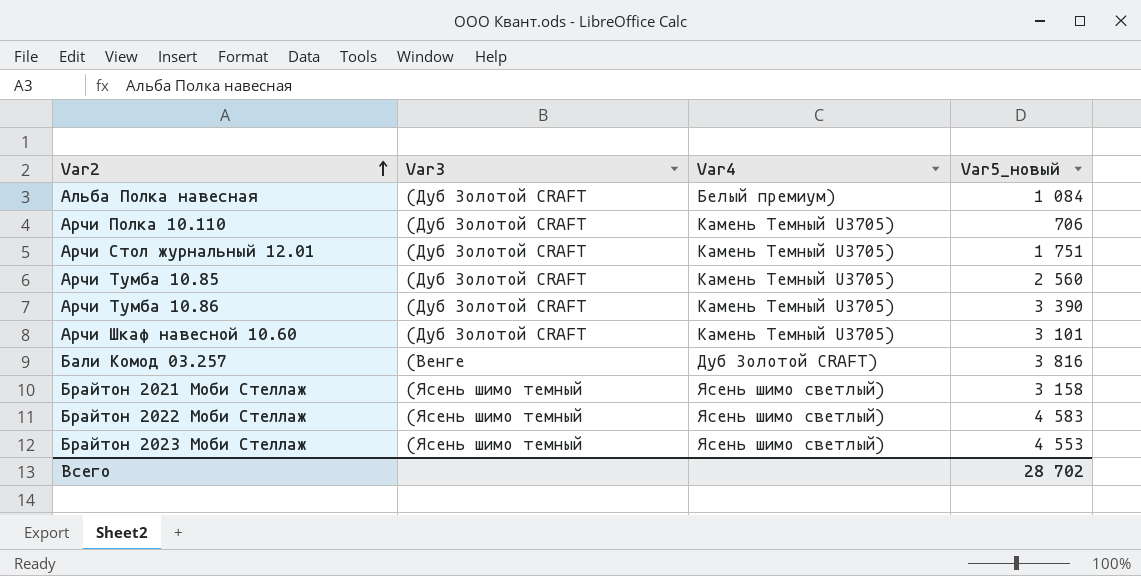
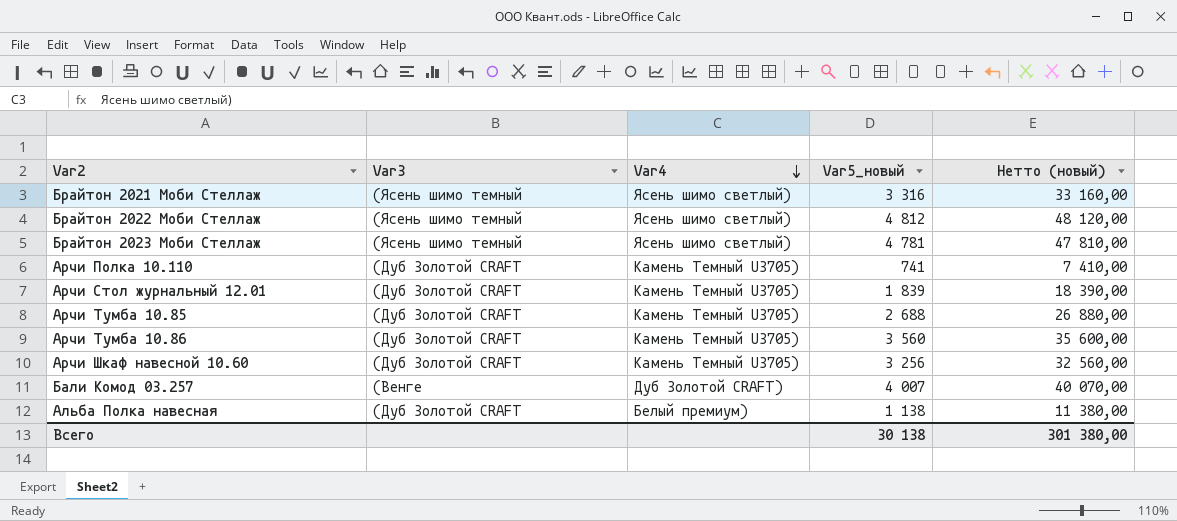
row order: Var2 ascending -> Var4 descending
column Нетто (новый) | formula: none -> [Var5_новый] * 10
Брайтон 2021 Моби Стеллаж | Var5_новый: 3 158 -> 3 316
Брайтон 2022 Моби Стеллаж | Var5_новый: 4 583 -> 4 812
Брайтон 2023 Моби Стеллаж | Var5_новый: 4 553 -> 4 781
Арчи Полка 10.110 | Var5_новый: 706 -> 741
Арчи Стол журнальный 12.01 | Var5_новый: 1 751 -> 1 839
Арчи Тумба 10.85 | Var5_новый: 2 560 -> 2 688
Арчи Тумба 10.86 | Var5_новый: 3 390 -> 3 560
Арчи Шкаф навесной 10.60 | Var5_новый: 3 101 -> 3 256
Бали Комод 03.257 | Var5_новый: 3 816 -> 4 007
Альба Полка навесная | Var5_новый: 1 084 -> 1 138
Всего | Var5_новый: 28 702 -> 30 138

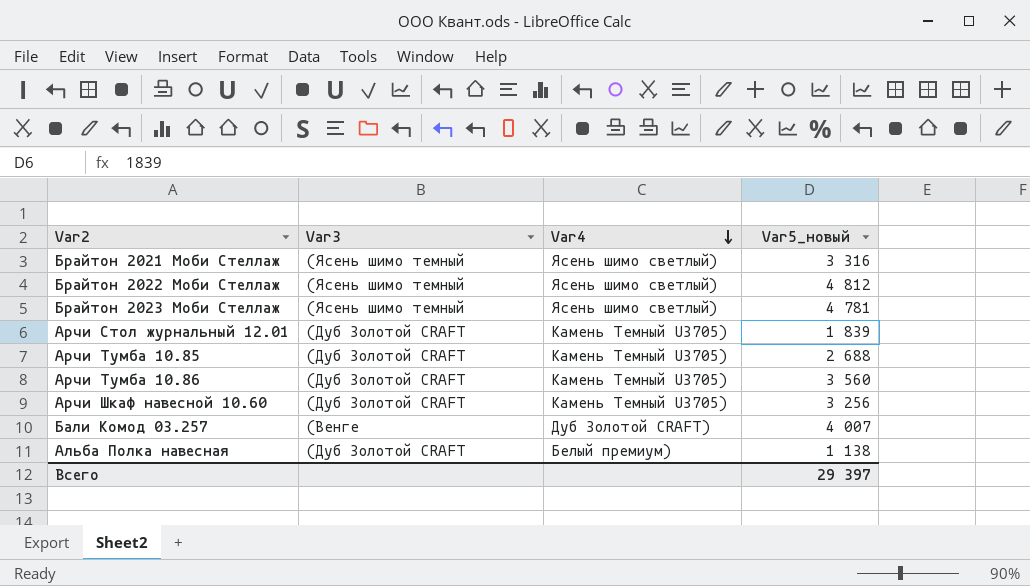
column Нетто (новый) | formula: [Var5_новый] * 10 -> none
row Арчи Полка 10.110: (Дуб Золотой CRAFT | Камень Темный U3705) | 741 | 7 410,00 -> none
Всего | Var5_новый: 30 138 -> 29 397

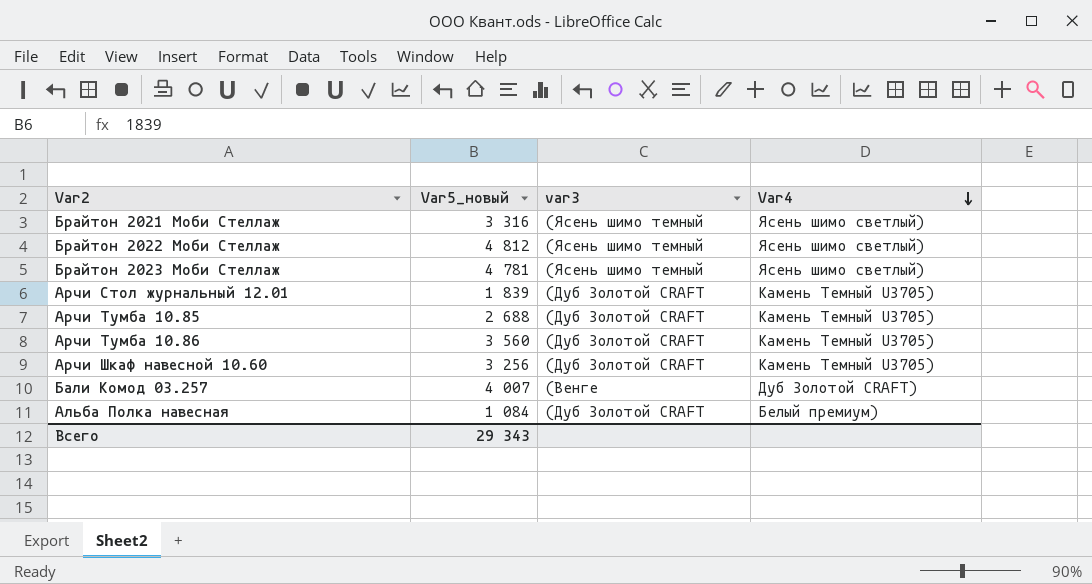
column Var5_новый | position: 4 -> 2
column name: Var3 -> var3
Альба Полка навесная | Var5_новый: 1 138 -> 1 084
Всего | Var5_новый: 29 397 -> 29 343

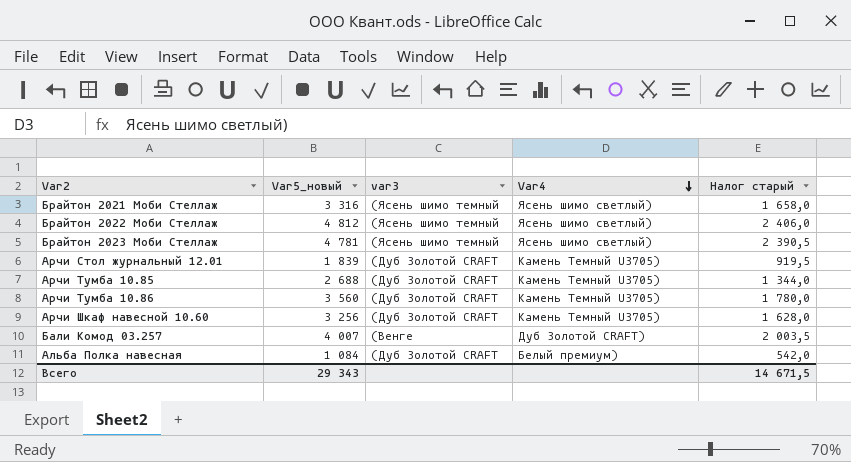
column Налог старый | formula: none -> [Var5_новый] * 0,5

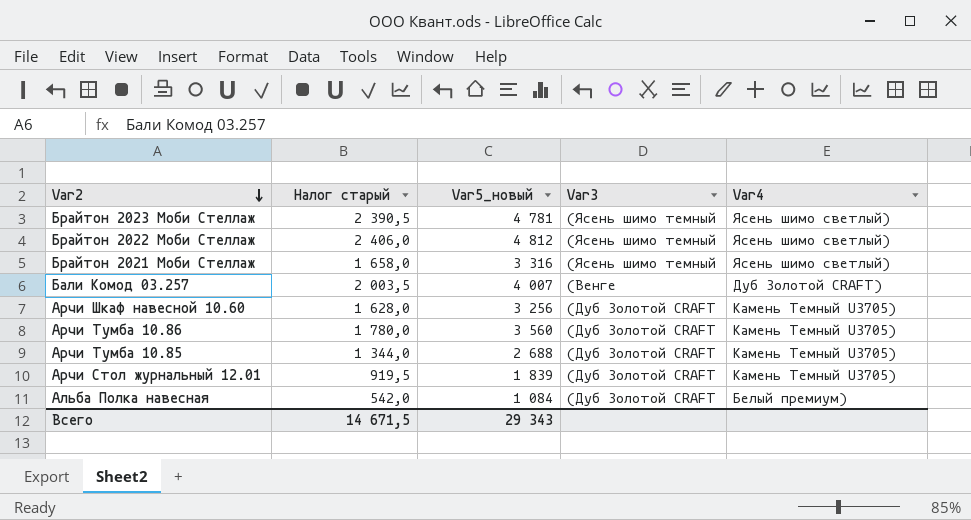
row order: Var4 descending -> Var2 descending
column Налог старый | position: 5 -> 2
column name: var3 -> Var3

